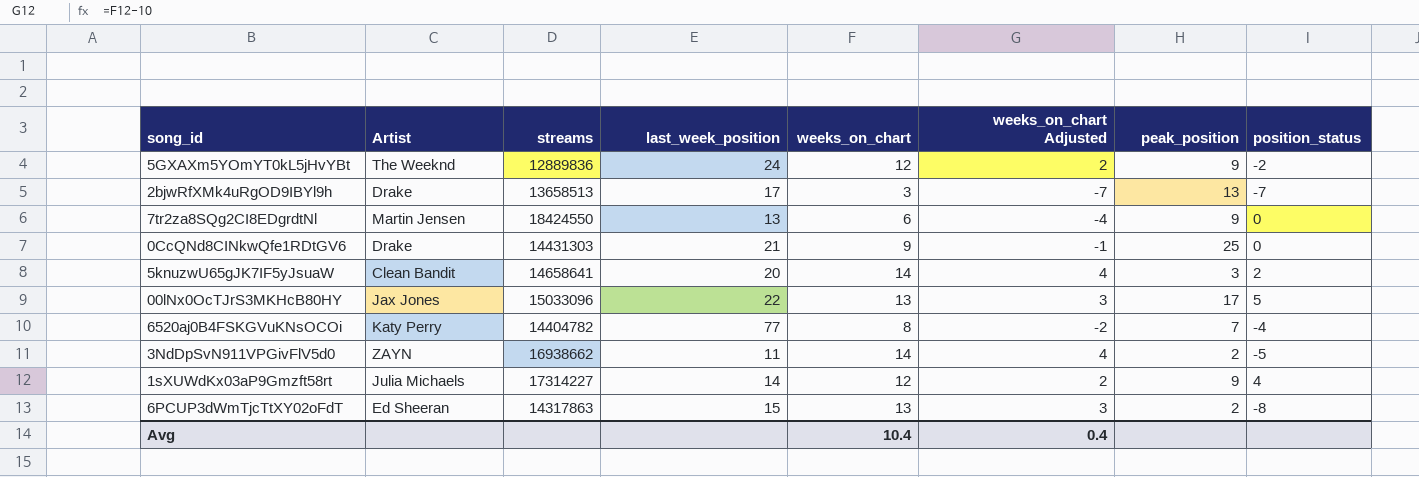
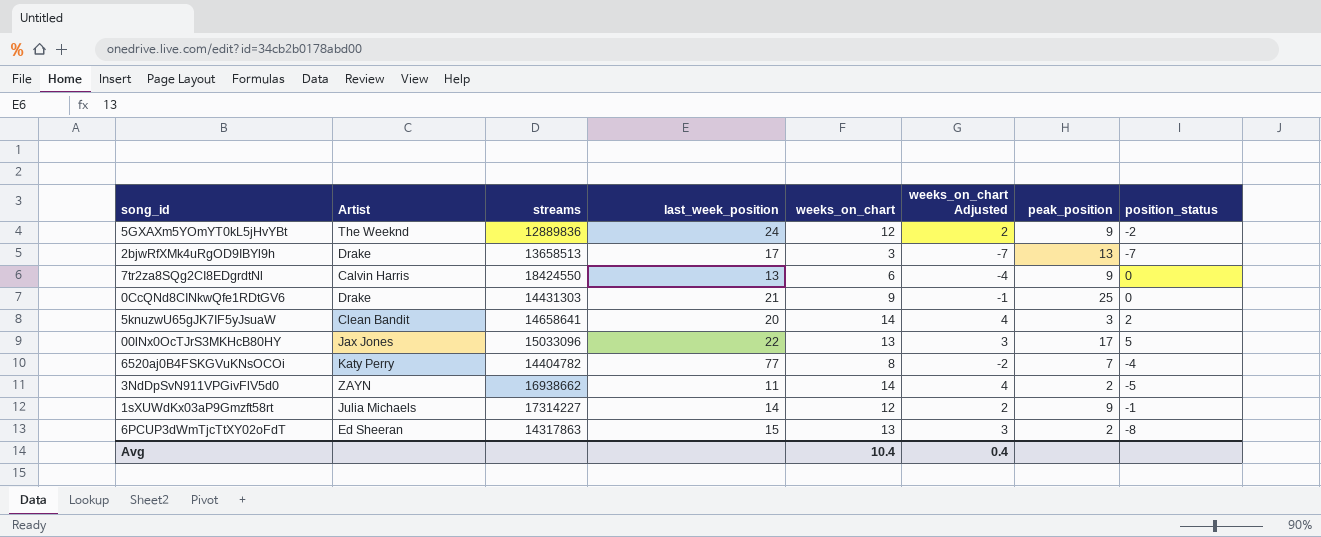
7tr2za8SQg2CI8EDgrdtNl | Artist: Martin Jensen -> Calvin Harris
1sXUWdKx03aP9Gmzft58rt | position_status: 4 -> -1

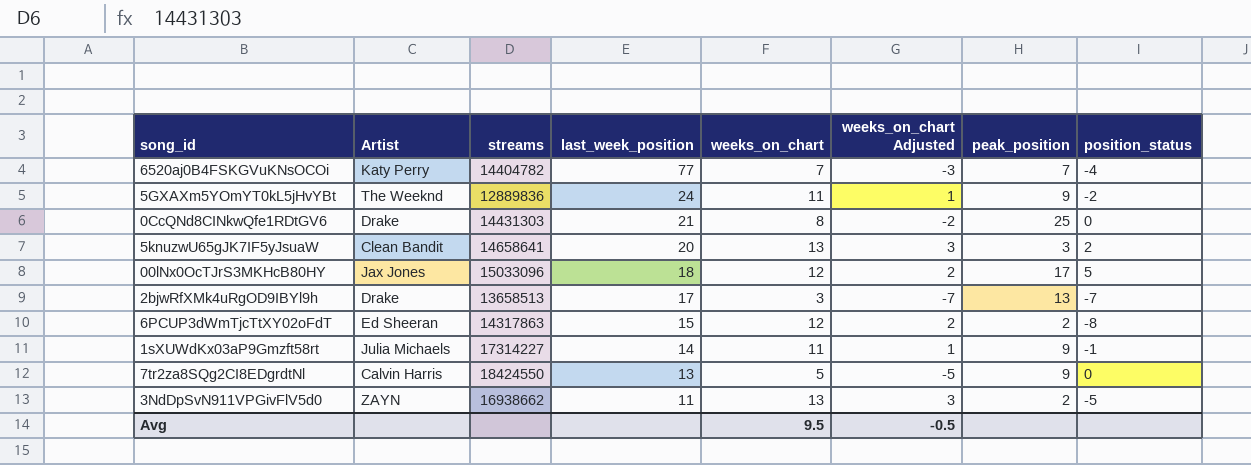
row order: none -> last_week_position descending
6520aj0B4FSKGVuKNsOCOi | weeks_on_chart: 8 -> 7
6520aj0B4FSKGVuKNsOCOi | weeks_on_chart Adjusted: -2 -> -3
5GXAXm5YOmYT0kL5jHvYBt | weeks_on_chart: 12 -> 11
5GXAXm5YOmYT0kL5jHvYBt | weeks_on_chart Adjusted: 2 -> 1
0CcQNd8CINkwQfe1RDtGV6 | weeks_on_chart: 9 -> 8
0CcQNd8CINkwQfe1RDtGV6 | weeks_on_chart Adjusted: -1 -> -2
5knuzwU65gJK7IF5yJsuaW | weeks_on_chart: 14 -> 13
5knuzwU65gJK7IF5yJsuaW | weeks_on_chart Adjusted: 4 -> 3
00lNx0OcTJrS3MKHcB80HY | last_week_position: 22 -> 18
00lNx0OcTJrS3MKHcB80HY | weeks_on_chart: 13 -> 12
00lNx0OcTJrS3MKHcB80HY | weeks_on_chart Adjusted: 3 -> 2
6PCUP3dWmTjcTtXY02oFdT | weeks_on_chart: 13 -> 12
6PCUP3dWmTjcTtXY02oFdT | weeks_on_chart Adjusted: 3 -> 2
1sXUWdKx03aP9Gmzft58rt | weeks_on_chart: 12 -> 11
1sXUWdKx03aP9Gmzft58rt | weeks_on_chart Adjusted: 2 -> 1
7tr2za8SQg2CI8EDgrdtNl | weeks_on_chart: 6 -> 5
7tr2za8SQg2CI8EDgrdtNl | weeks_on_chart Adjusted: -4 -> -5
3NdDpSvN911VPGivFlV5d0 | weeks_on_chart: 14 -> 13
3NdDpSvN911VPGivFlV5d0 | weeks_on_chart Adjusted: 4 -> 3
Avg | weeks_on_chart: 10.4 -> 9.5
Avg | weeks_on_chart Adjusted: 0.4 -> -0.5

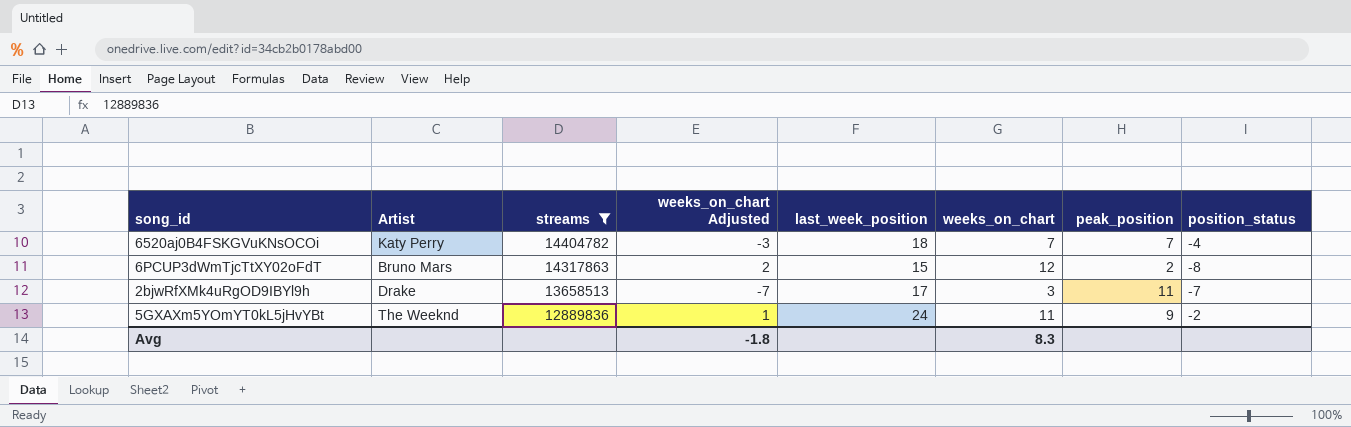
filter: none -> streams <= 14404782
row order: last_week_position descending -> streams descending
column weeks_on_chart Adjusted | position: 6 -> 4
6520aj0B4FSKGVuKNsOCOi | last_week_position: 77 -> 18
6PCUP3dWmTjcTtXY02oFdT | Artist: Ed Sheeran -> Bruno Mars
2bjwRfXMk4uRgOD9IBYl9h | peak_position: 13 -> 11
Avg | weeks_on_chart Adjusted: -0.5 -> -1.8
Avg | weeks_on_chart: 9.5 -> 8.3

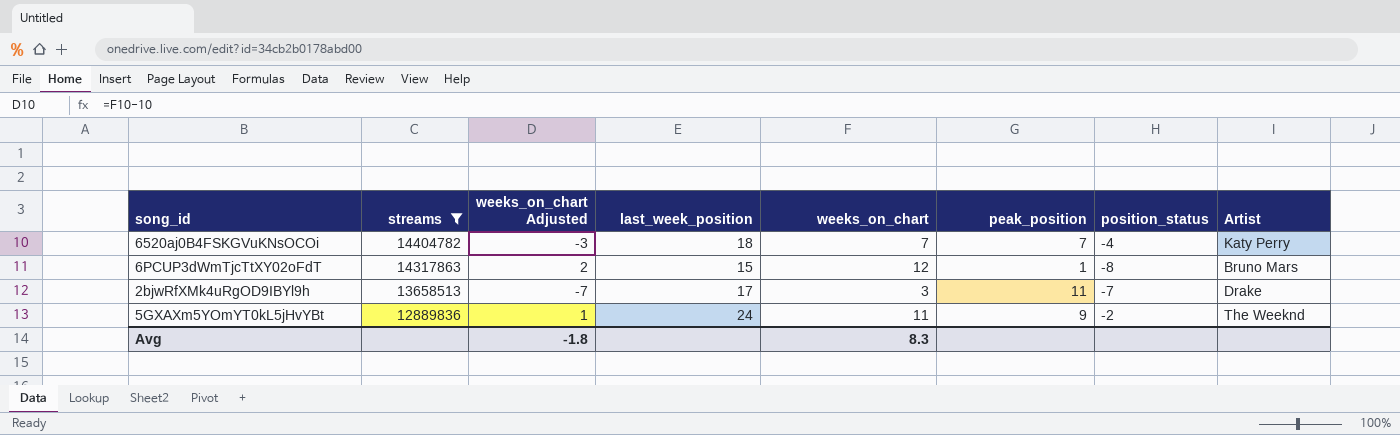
column Artist | position: 2 -> 8
6PCUP3dWmTjcTtXY02oFdT | peak_position: 2 -> 1

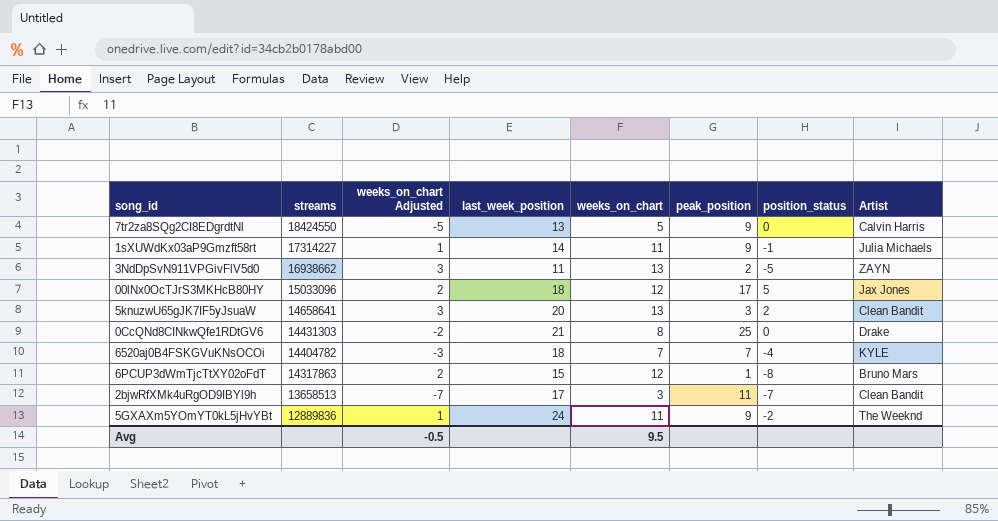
filter: streams <= 14404782 -> none
6520aj0B4FSKGVuKNsOCOi | Artist: Katy Perry -> KYLE
2bjwRfXMk4uRgOD9IBYl9h | Artist: Drake -> Clean Bandit
Avg | weeks_on_chart Adjusted: -1.8 -> -0.5
Avg | weeks_on_chart: 8.3 -> 9.5

